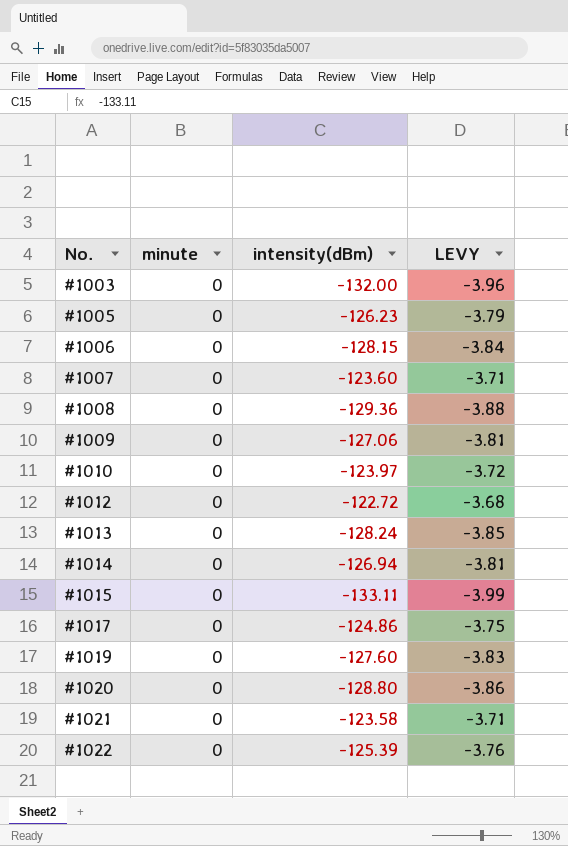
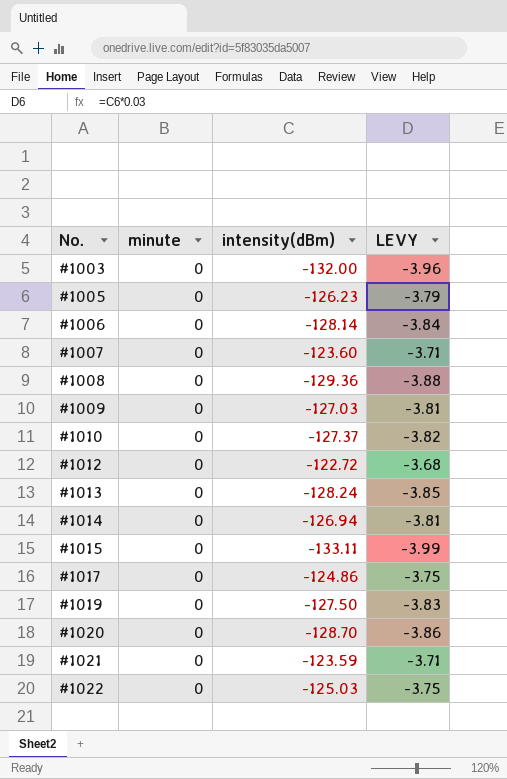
#1006 | intensity(dBm): -128.15 -> -128.14
#1009 | intensity(dBm): -127.06 -> -127.03
#1010 | intensity(dBm): -123.97 -> -127.37
#1010 | LEVY: -3.72 -> -3.82
#1019 | intensity(dBm): -127.60 -> -127.50
#1020 | intensity(dBm): -128.80 -> -128.70
#1021 | intensity(dBm): -123.58 -> -123.59
#1022 | intensity(dBm): -125.39 -> -125.03
#1022 | LEVY: -3.76 -> -3.75

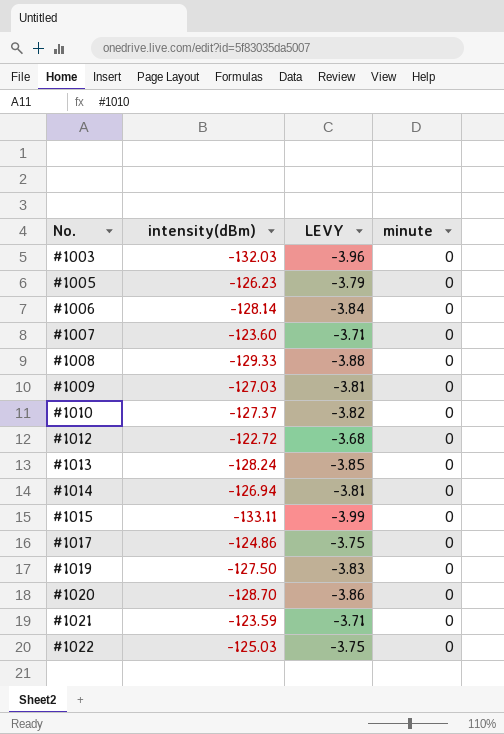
column minute | position: 2 -> 4
#1003 | intensity(dBm): -132.00 -> -132.03
#1008 | intensity(dBm): -129.36 -> -129.33

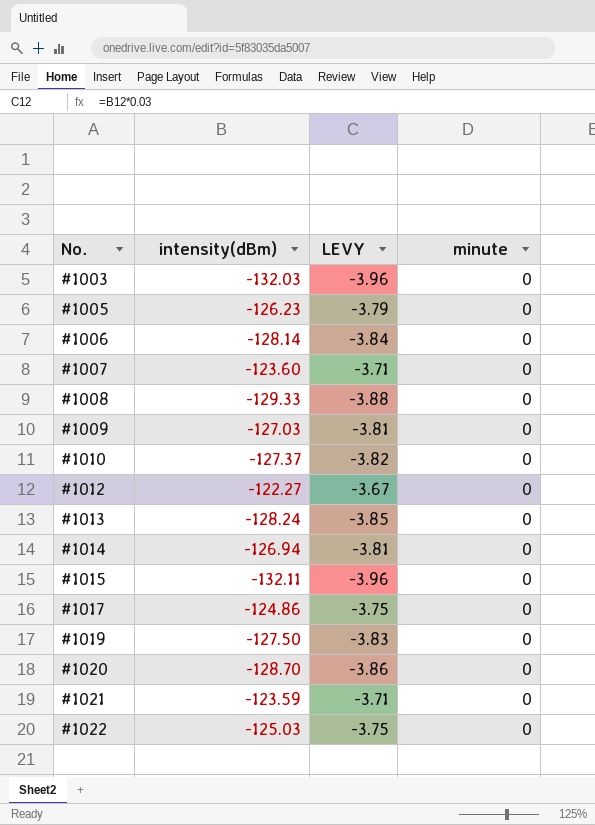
#1012 | intensity(dBm): -122.72 -> -122.27
#1012 | LEVY: -3.68 -> -3.67
#1015 | intensity(dBm): -133.11 -> -132.11
#1015 | LEVY: -3.99 -> -3.96

